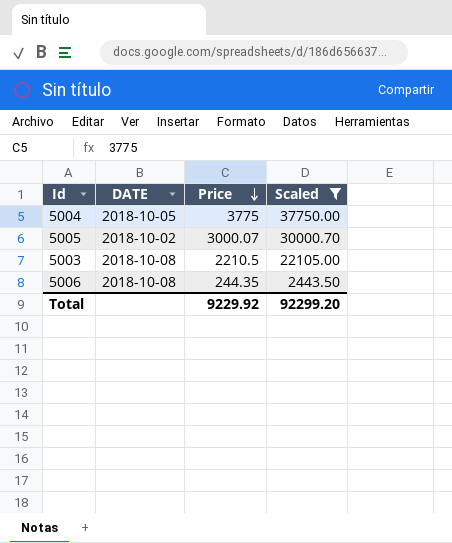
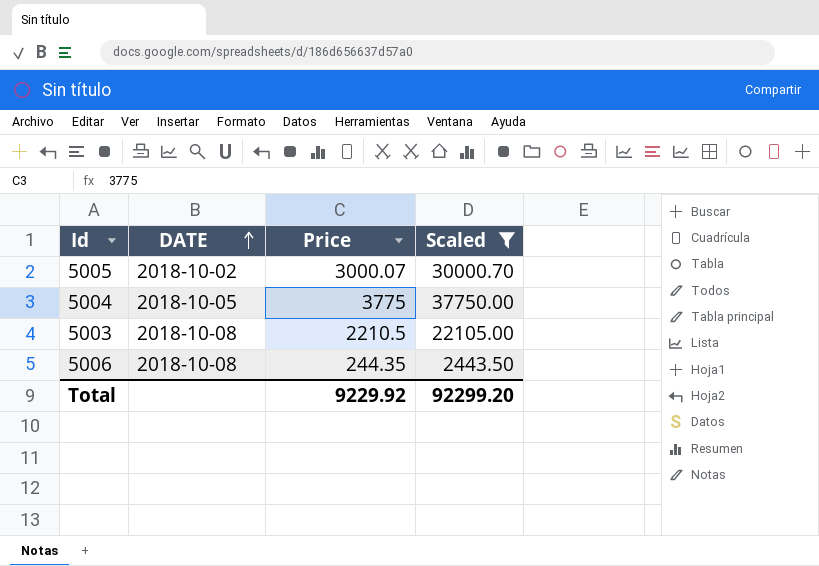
row order: Price descending -> DATE ascending

